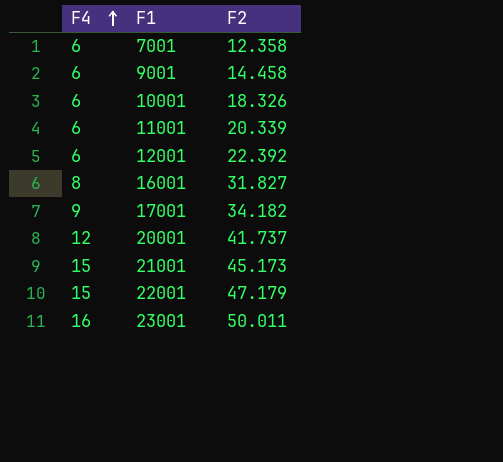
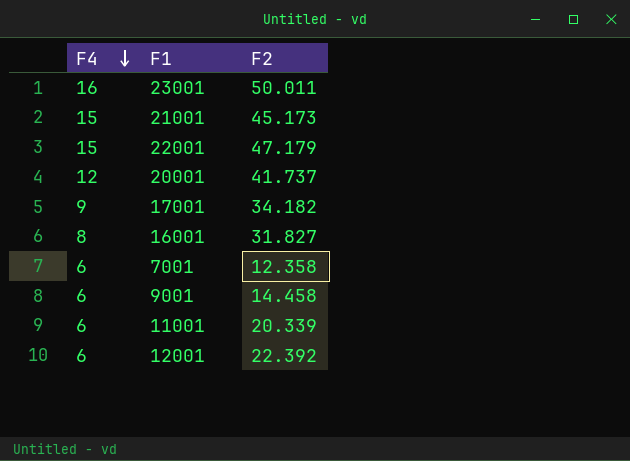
row order: F4 ascending -> F4 descending
row 10001: 6 | 18.326 -> none

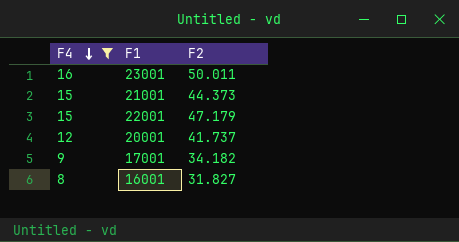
filter: none -> F4 != 6
21001 | F2: 45.173 -> 44.373

